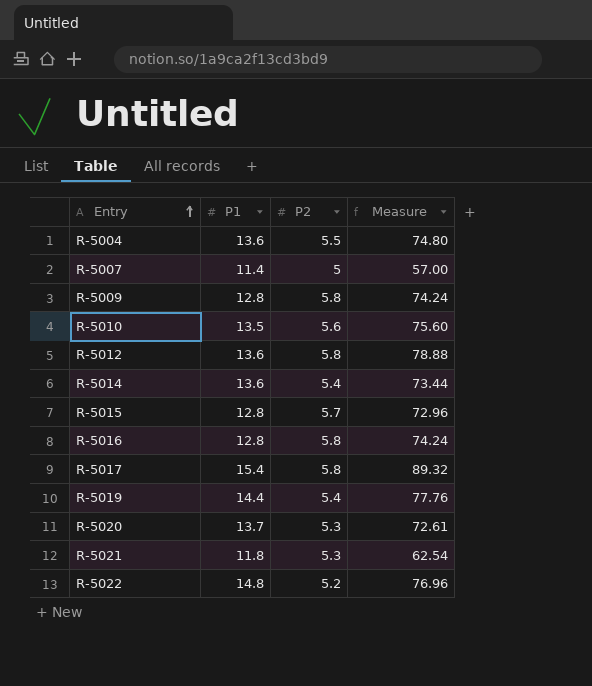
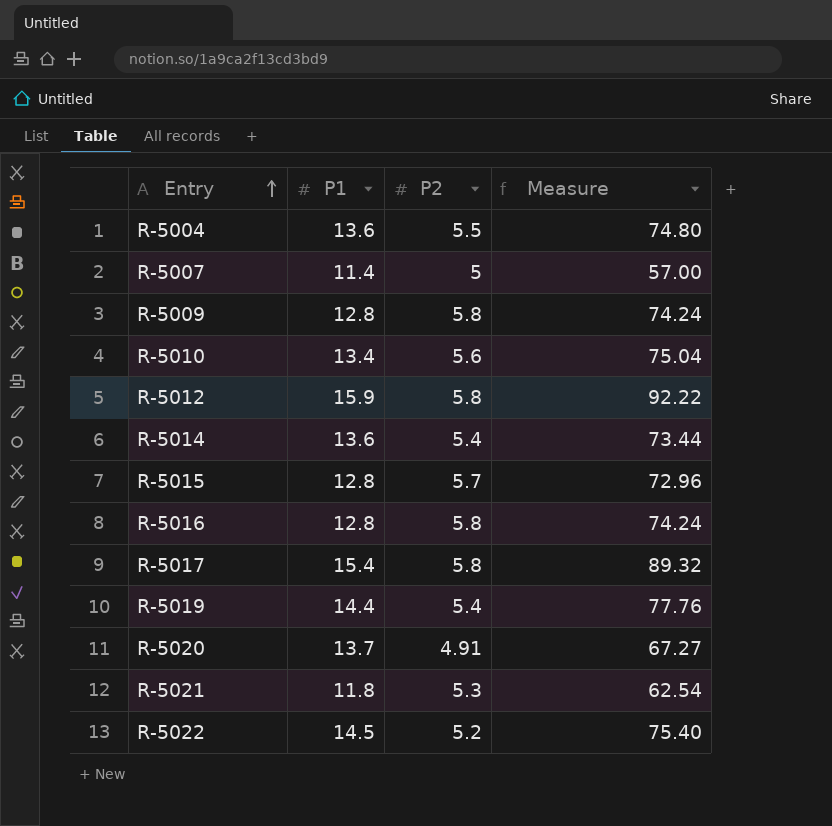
R-5010 | P1: 13.5 -> 13.4
R-5010 | Measure: 75.60 -> 75.04
R-5012 | P1: 13.6 -> 15.9
R-5012 | Measure: 78.88 -> 92.22
R-5020 | P2: 5.3 -> 4.91
R-5020 | Measure: 72.61 -> 67.27
R-5022 | P1: 14.8 -> 14.5
R-5022 | Measure: 76.96 -> 75.40

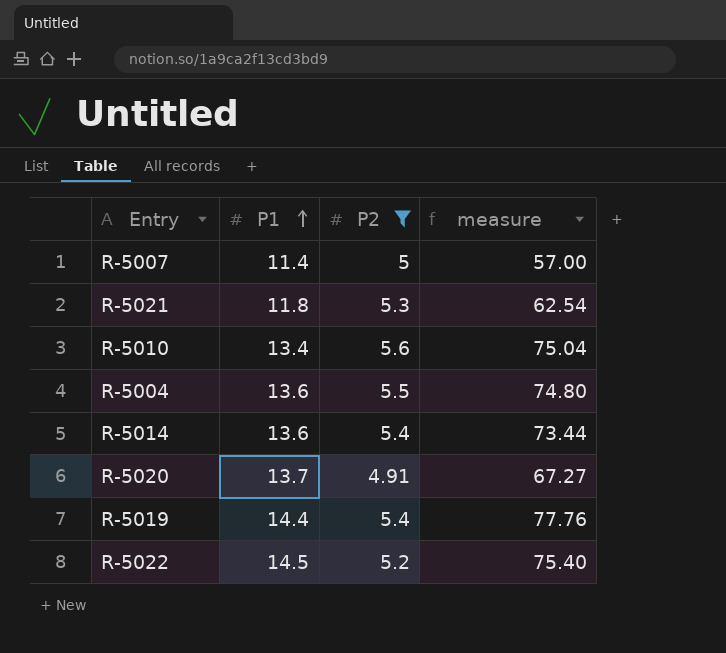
filter: none -> P2 <= 5.6
row order: Entry ascending -> P1 ascending
column name: Measure -> measure

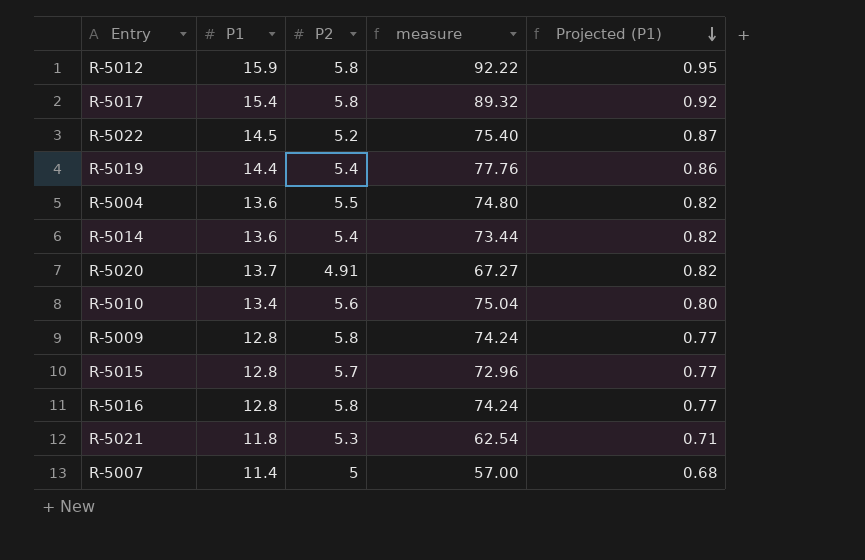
filter: P2 <= 5.6 -> none
row order: P1 ascending -> Projected (P1) descending
column Projected (P1) | formula: none -> [P1] * 0.06

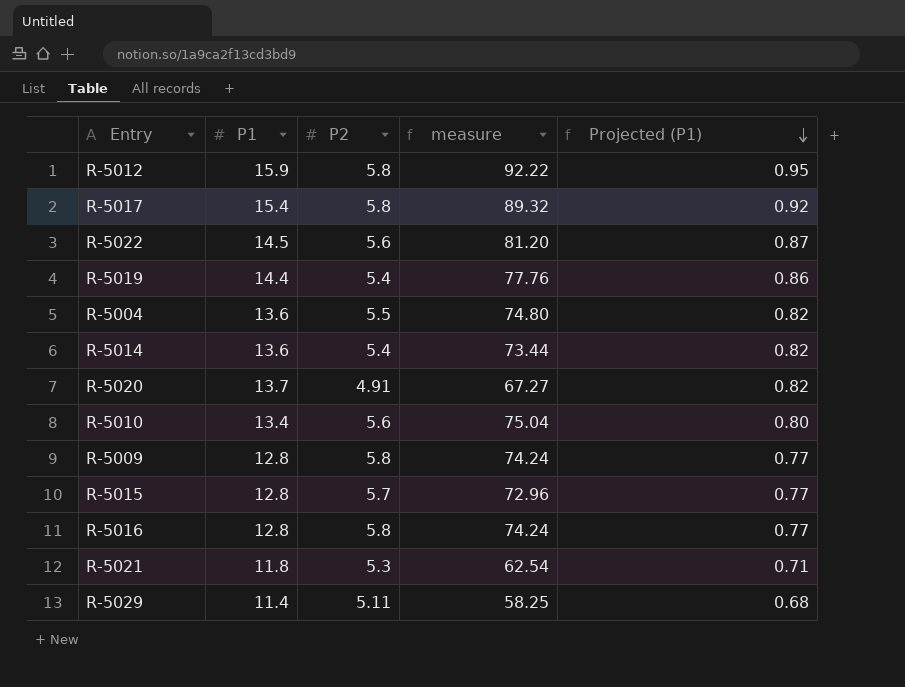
row R-5007: 11.4 | 5 | 57.00 | 0.68 -> none
R-5022 | P2: 5.2 -> 5.6
R-5022 | measure: 75.40 -> 81.20
row R-5029: none -> 11.4 | 5.11 | 58.25 | 0.68

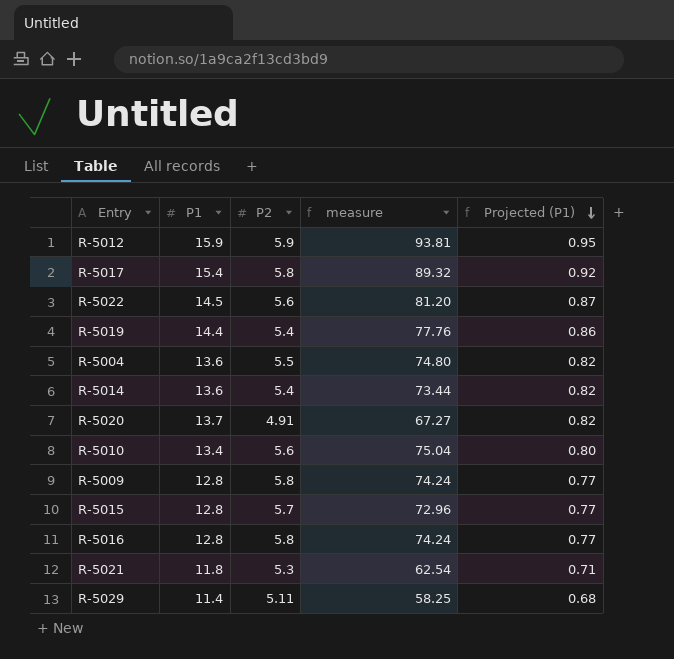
R-5012 | P2: 5.8 -> 5.9
R-5012 | measure: 92.22 -> 93.81

